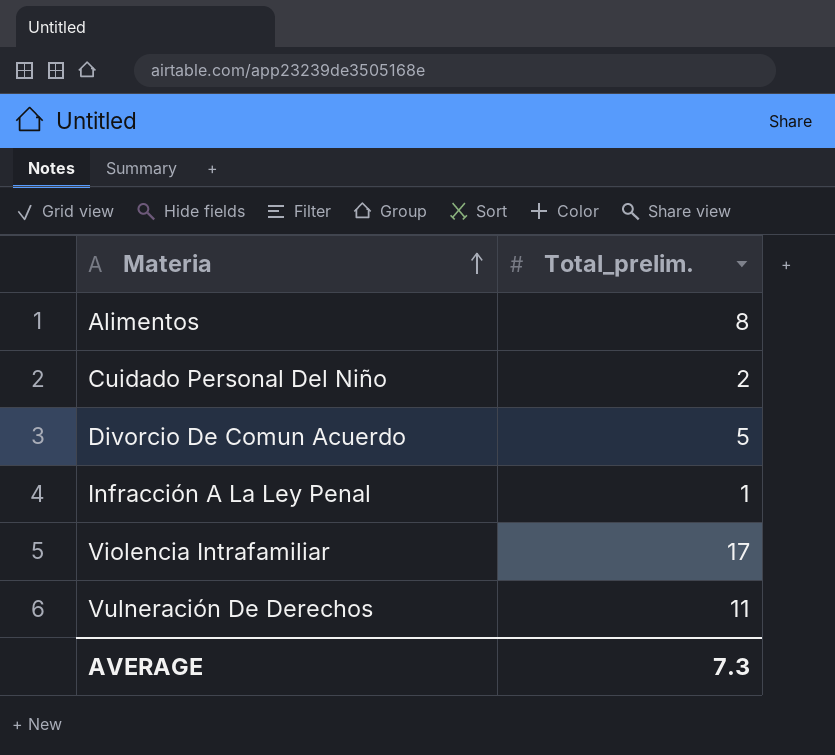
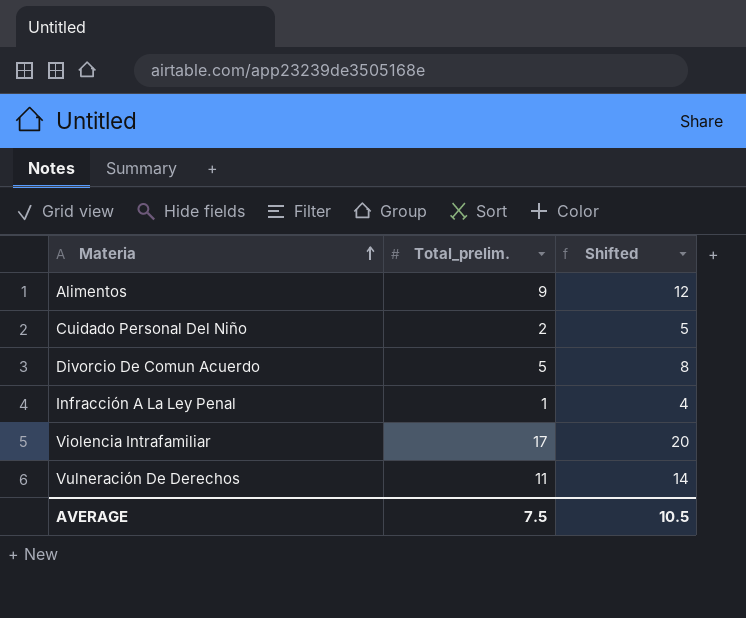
column Shifted | formula: none -> [Total_prelim.] + 3
Alimentos | Total_prelim.: 8 -> 9
AVERAGE | Total_prelim.: 7.3 -> 7.5

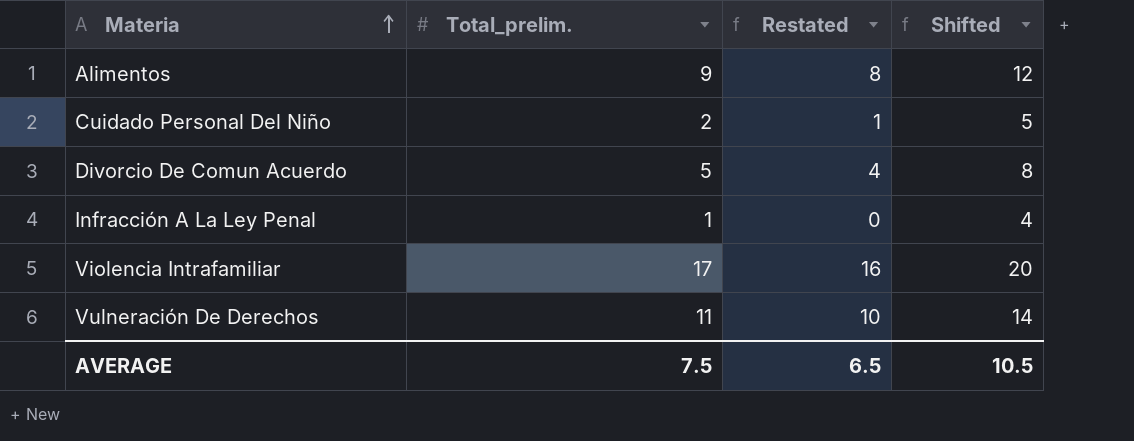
column Restated | formula: none -> [Total_prelim.] - 1

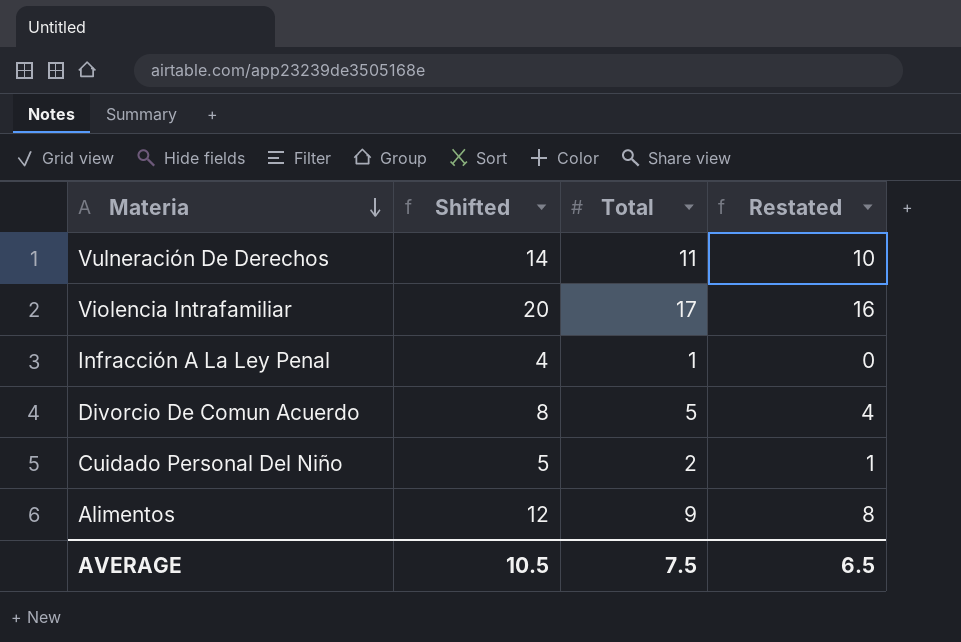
row order: Materia ascending -> Materia descending
column Shifted | position: 4 -> 2
column name: Total_prelim. -> Total

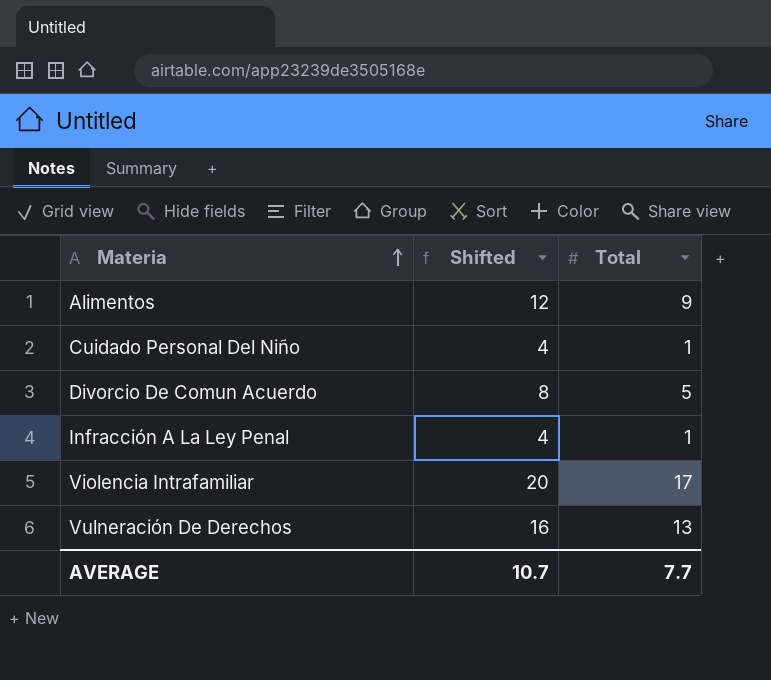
row order: Materia descending -> Materia ascending
column Restated | formula: [Total] - 1 -> none
Cuidado Personal Del Niño | Shifted: 5 -> 4
Cuidado Personal Del Niño | Total: 2 -> 1
Vulneración De Derechos | Shifted: 14 -> 16
Vulneración De Derechos | Total: 11 -> 13
AVERAGE | Shifted: 10.5 -> 10.7
AVERAGE | Total: 7.5 -> 7.7

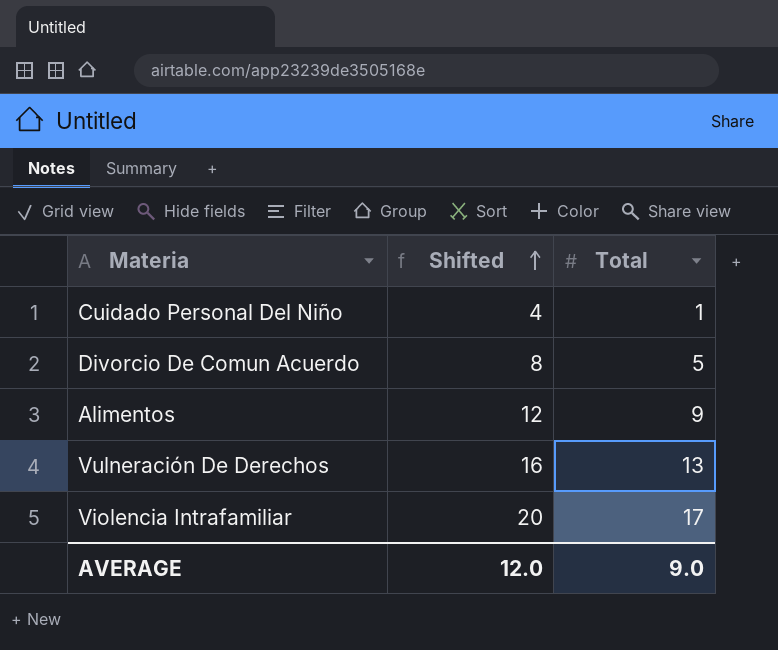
row order: Materia ascending -> Shifted ascending
row Infracción A La Ley Penal: 4 | 1 -> none
AVERAGE | Shifted: 10.7 -> 12.0
AVERAGE | Total: 7.7 -> 9.0

